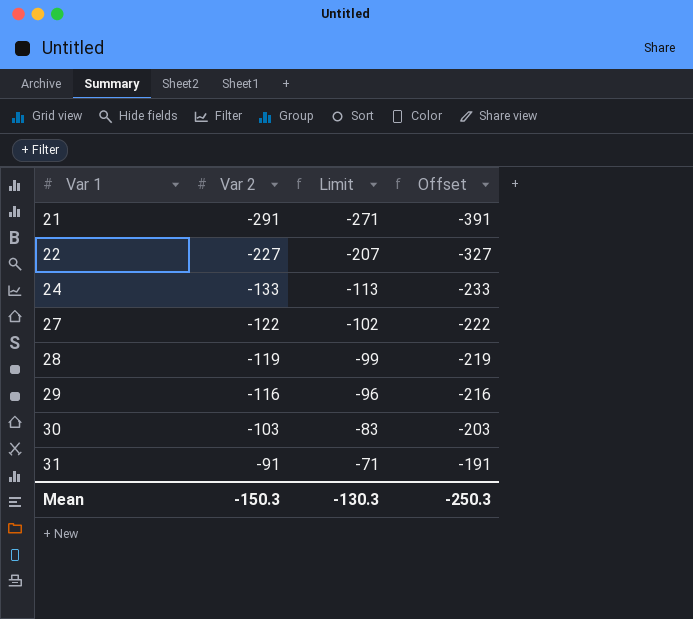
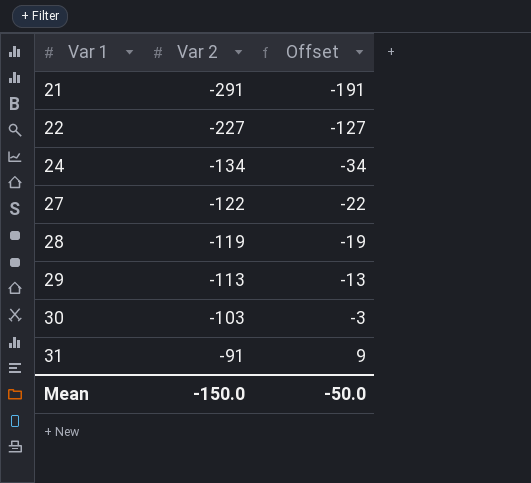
column Limit | formula: [Var 2] + 20 -> none
column Offset | formula: [Var 2] - 100 -> [Var 2] + 100
24 | Var 2: -133 -> -134
29 | Var 2: -116 -> -113
Mean | Var 2: -150.3 -> -150.0
Mean | Offset: -250.3 -> -50.0

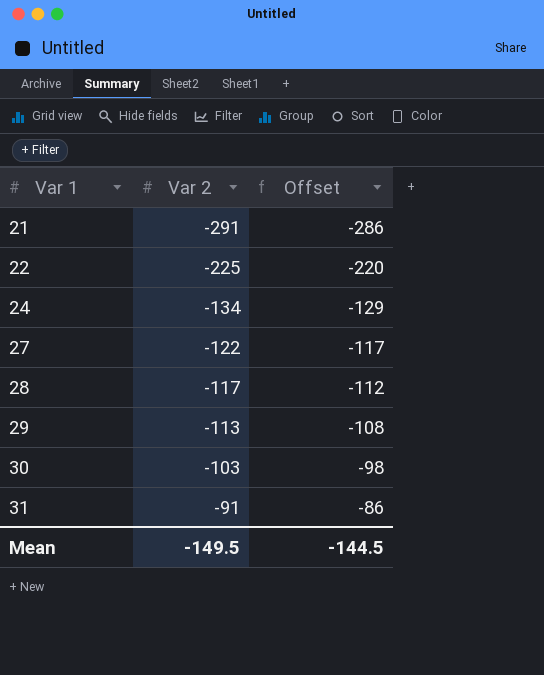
column Offset | formula: [Var 2] + 100 -> [Var 2] + 5
22 | Var 2: -227 -> -225
28 | Var 2: -119 -> -117
Mean | Var 2: -150.0 -> -149.5
Mean | Offset: -50.0 -> -144.5

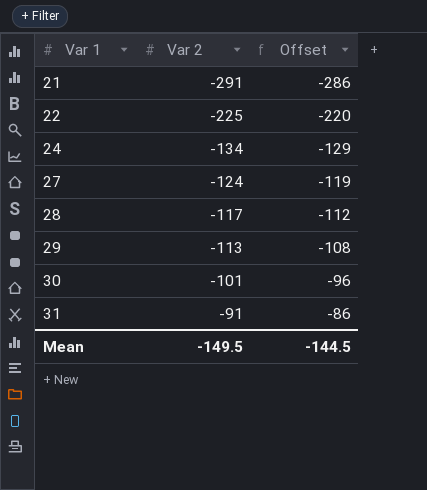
27 | Var 2: -122 -> -124
27 | Offset: -117 -> -119
30 | Var 2: -103 -> -101
30 | Offset: -98 -> -96

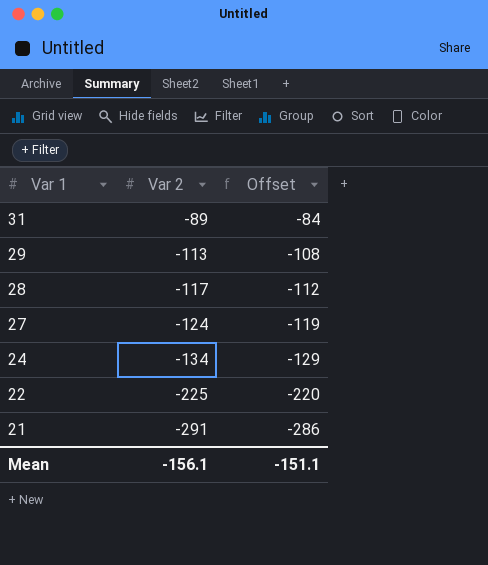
row order: Var 1 ascending -> Var 1 descending
row 30: -101 | -96 -> none
31 | Var 2: -91 -> -89
31 | Offset: -86 -> -84
Mean | Var 2: -149.5 -> -156.1
Mean | Offset: -144.5 -> -151.1

